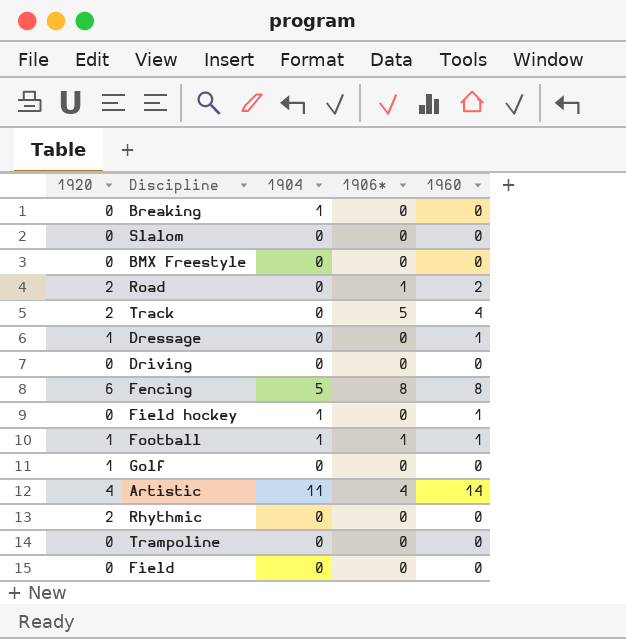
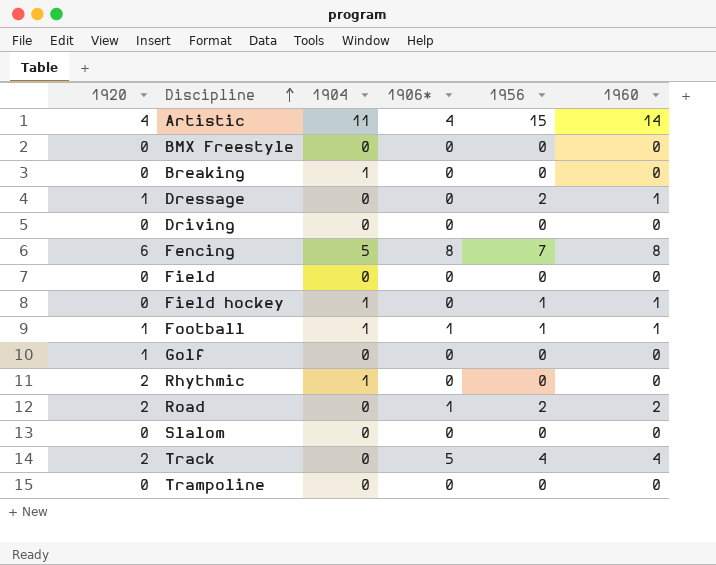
row order: none -> Discipline ascending
column 1956 | position: none -> 5
Rhythmic | 1904: 0 -> 1

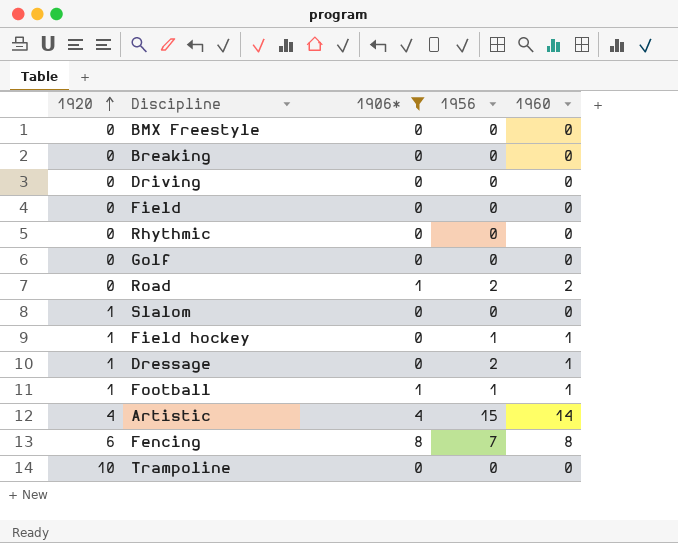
filter: none -> 1906* != 5
row order: Discipline ascending -> 1920 ascending
column 1904 | position: 3 -> none
Rhythmic | 1920: 2 -> 0
Golf | 1920: 1 -> 0
Road | 1920: 2 -> 0
Slalom | 1920: 0 -> 1
Field hockey | 1920: 0 -> 1
Trampoline | 1920: 0 -> 10

